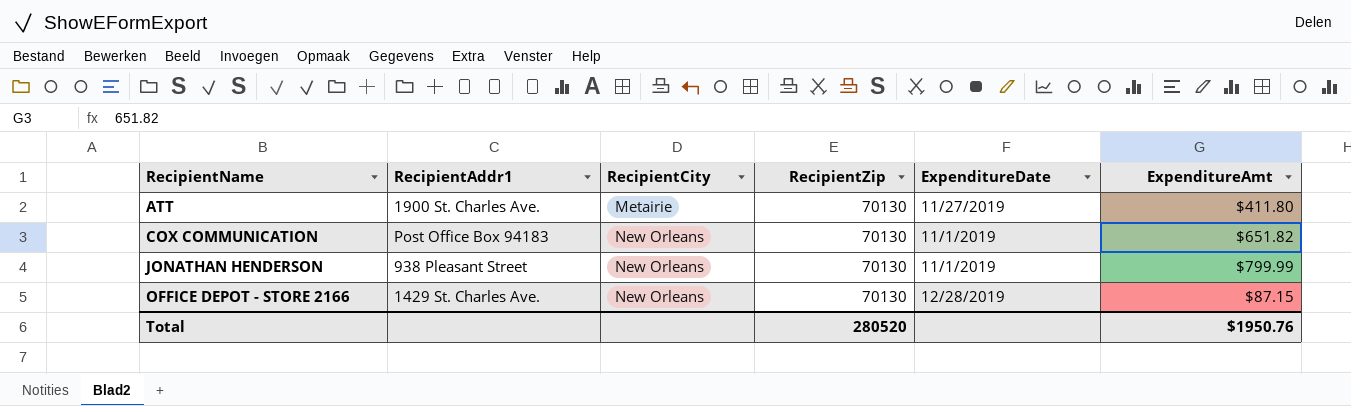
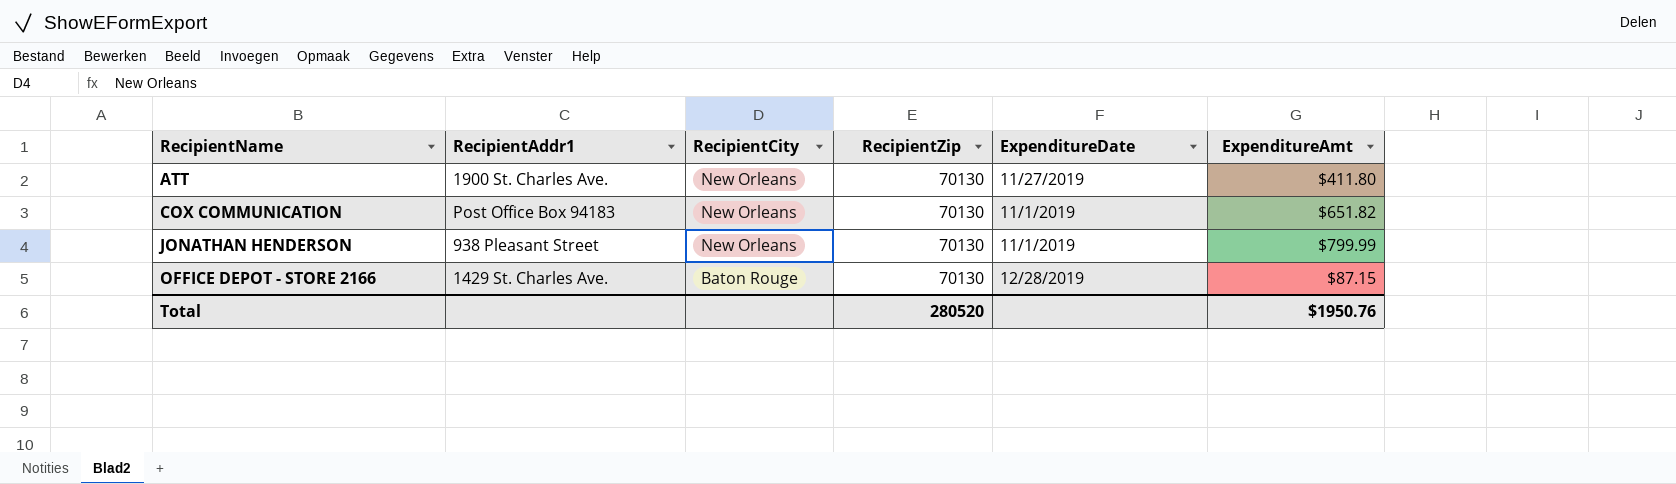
ATT | RecipientCity: Metairie -> New Orleans
OFFICE DEPOT - STORE 2166 | RecipientCity: New Orleans -> Baton Rouge

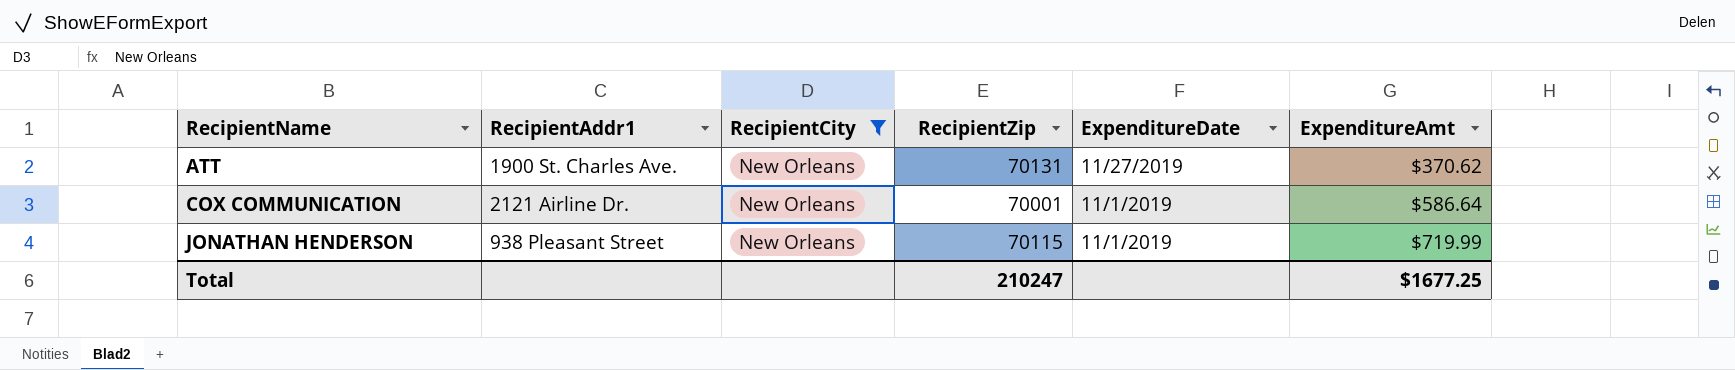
filter: none -> RecipientCity = New Orleans
ATT | RecipientZip: 70130 -> 70131
ATT | ExpenditureAmt: $411.80 -> $370.62
COX COMMUNICATION | RecipientAddr1: Post Office Box 94183 -> 2121 Airline Dr.
COX COMMUNICATION | RecipientZip: 70130 -> 70001
COX COMMUNICATION | ExpenditureAmt: $651.82 -> $586.64
JONATHAN HENDERSON | RecipientZip: 70130 -> 70115
JONATHAN HENDERSON | ExpenditureAmt: $799.99 -> $719.99
Total | RecipientZip: 280520 -> 210247
Total | ExpenditureAmt: $1950.76 -> $1677.25

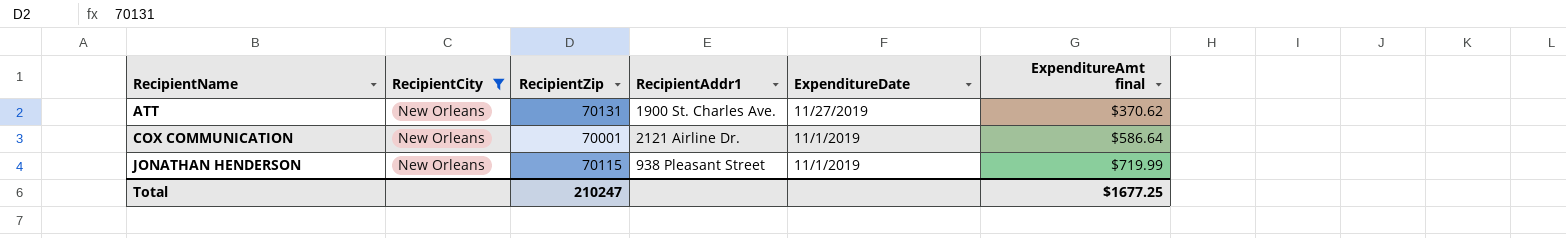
column RecipientAddr1 | position: 2 -> 4
column name: ExpenditureAmt -> ExpenditureAmt final

